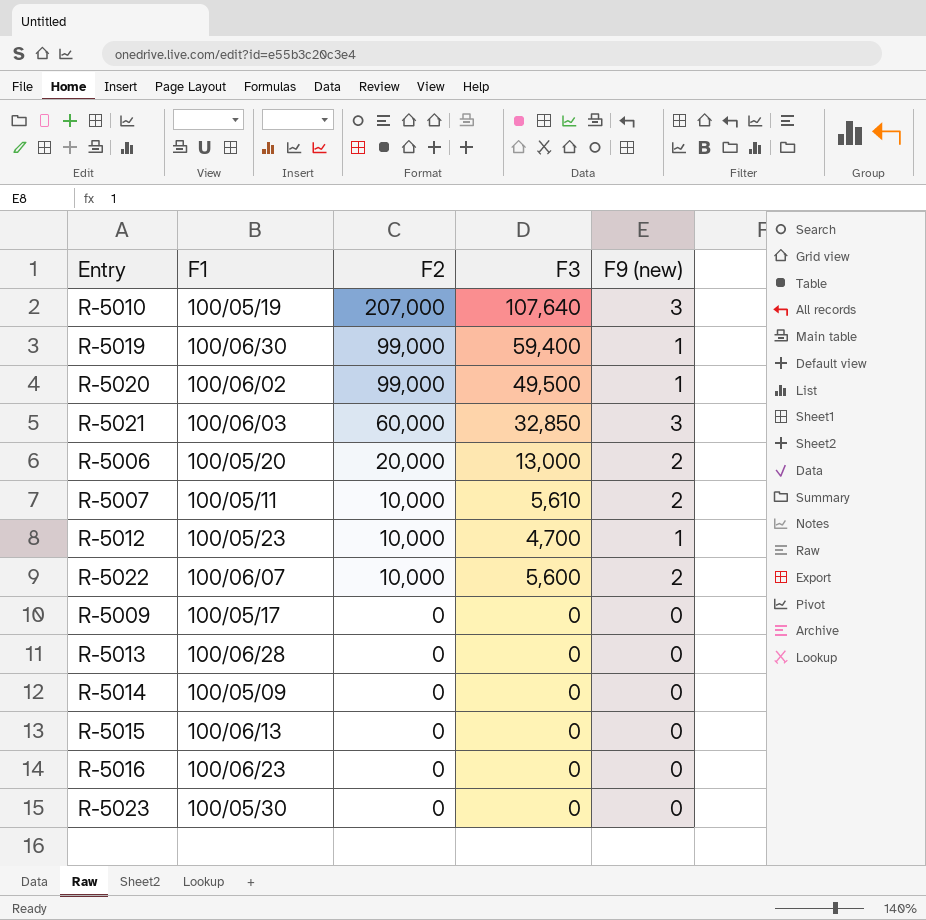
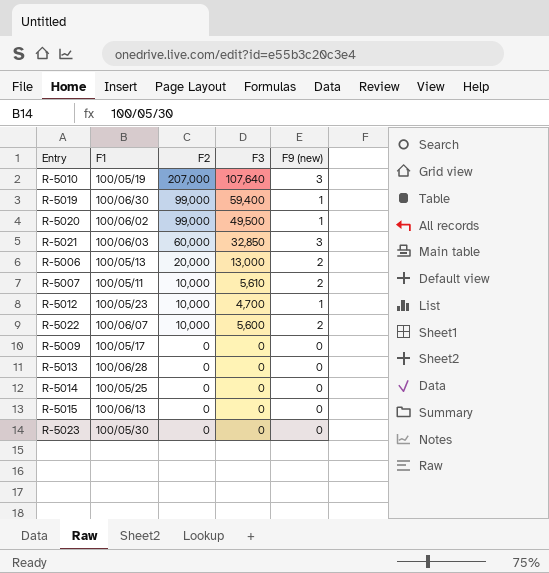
row R-5016: 100/06/23 | 0 | 0 | 0 -> none
R-5006 | F1: 100/05/20 -> 100/05/13
R-5014 | F1: 100/05/09 -> 100/05/25

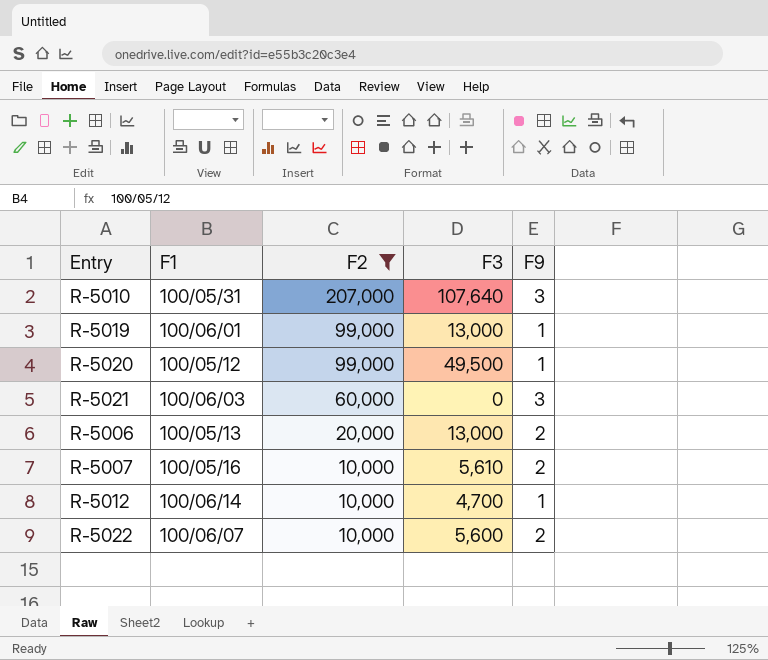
filter: none -> F2 != 0
column name: F9 (new) -> F9
R-5010 | F1: 100/05/19 -> 100/05/31
R-5019 | F1: 100/06/30 -> 100/06/01
R-5019 | F3: 59,400 -> 13,000
R-5020 | F1: 100/06/02 -> 100/05/12
R-5021 | F3: 32,850 -> 0
R-5007 | F1: 100/05/11 -> 100/05/16
R-5012 | F1: 100/05/23 -> 100/06/14

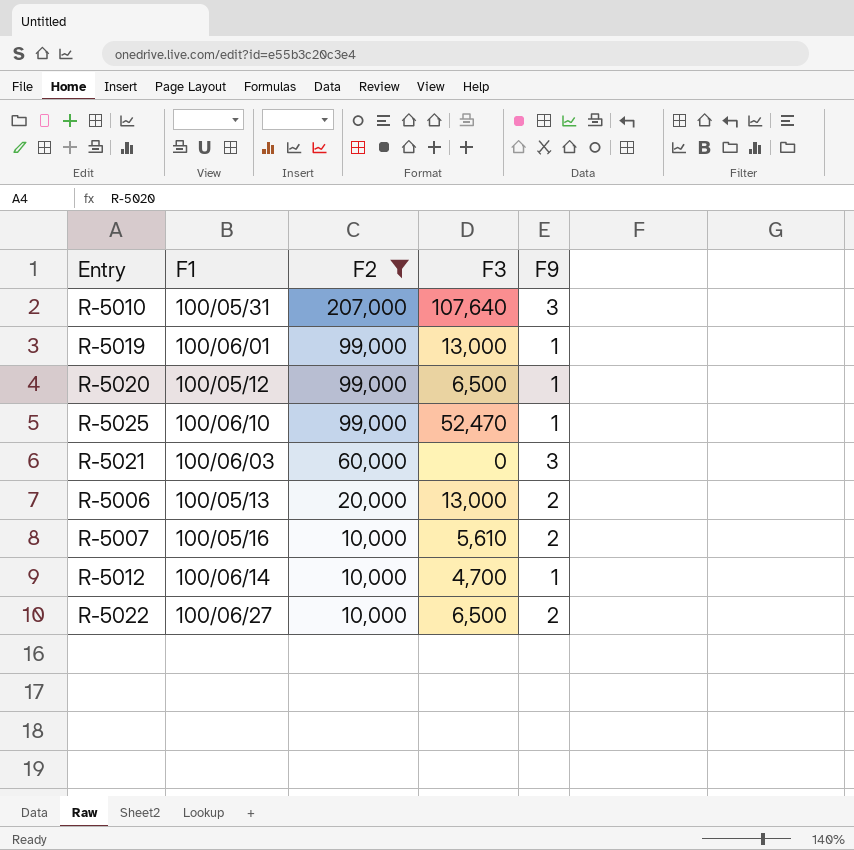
R-5020 | F3: 49,500 -> 6,500
row R-5025: none -> 100/06/10 | 99,000 | 52,470 | 1
R-5022 | F1: 100/06/07 -> 100/06/27
R-5022 | F3: 5,600 -> 6,500

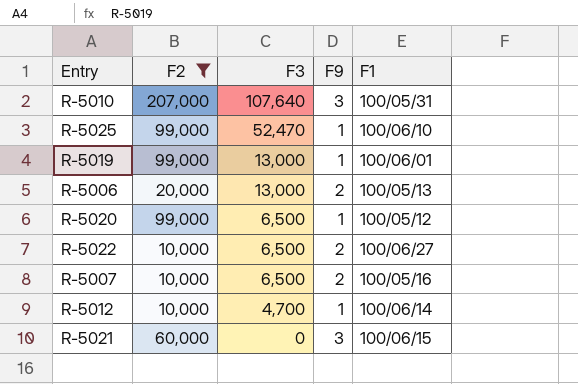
row order: F2 descending -> F3 descending
column F1 | position: 2 -> 5
R-5007 | F3: 5,610 -> 6,500
R-5021 | F1: 100/06/03 -> 100/06/15

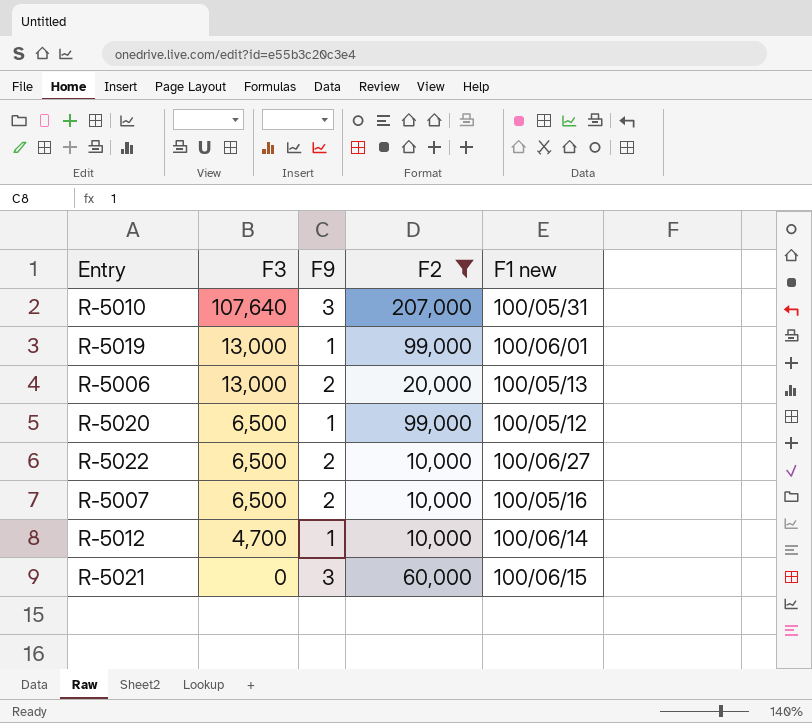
column F2 | position: 2 -> 4
column name: F1 -> F1 new
row R-5025: 99,000 | 52,470 | 1 | 100/06/10 -> none

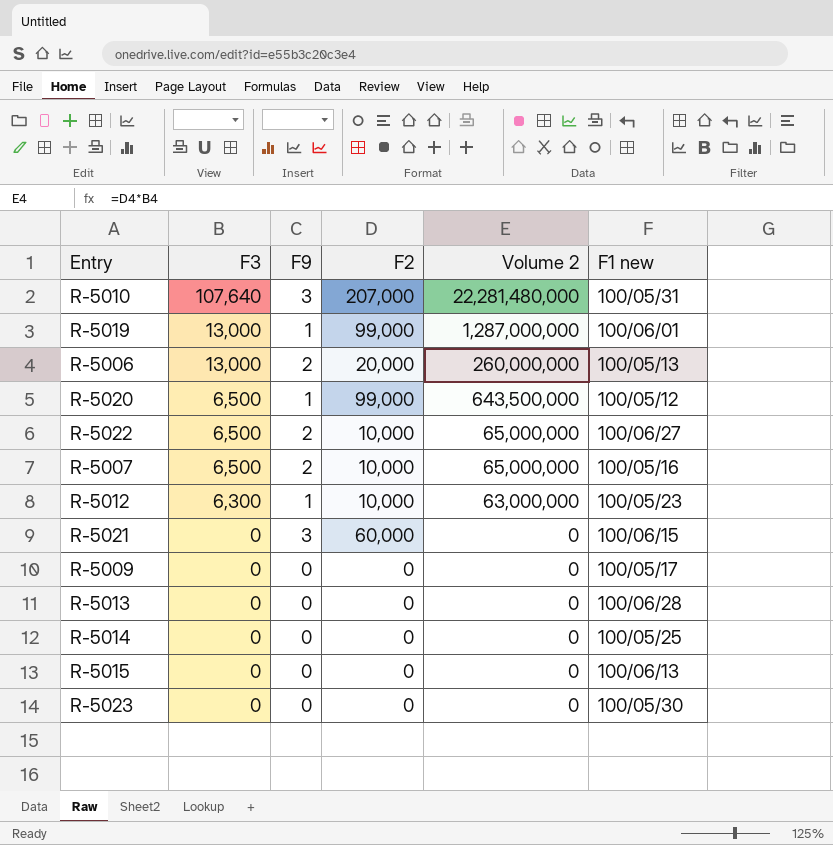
filter: F2 != 0 -> none
column Volume 2 | formula: none -> [F3] * [F2]
R-5012 | F3: 4,700 -> 6,300
R-5012 | F1 new: 100/06/14 -> 100/05/23

